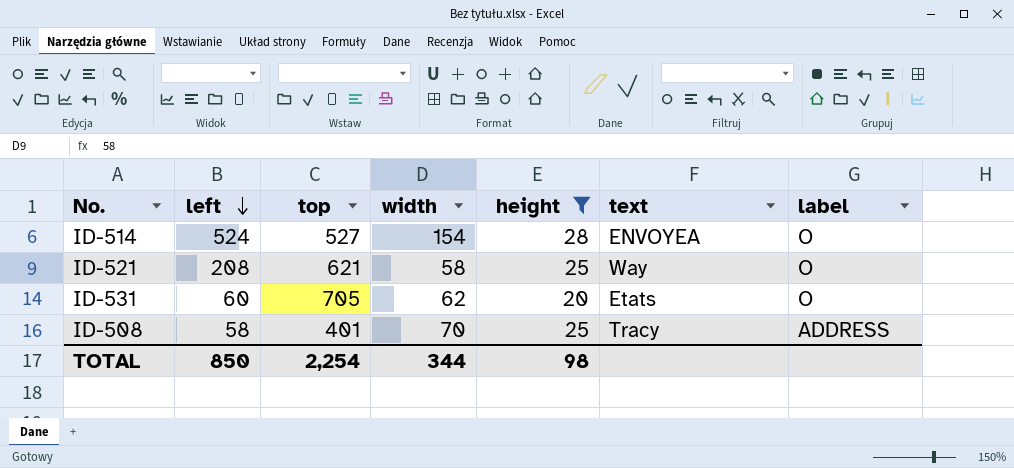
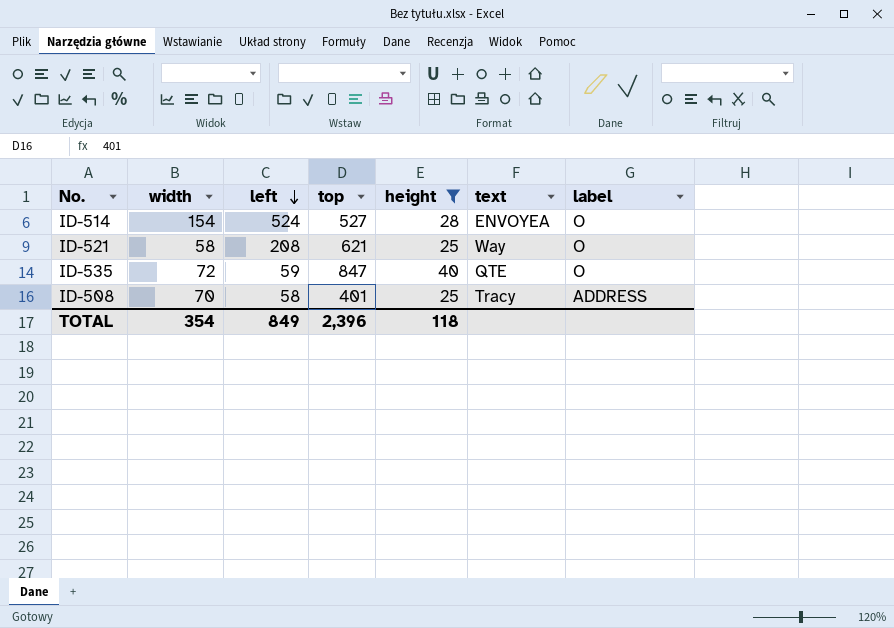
column width | position: 4 -> 2
row ID-531: 60 | 705 | 62 | 20 | Etats | O -> none
row ID-535: none -> 72 | 59 | 847 | 40 | QTE | O
TOTAL | width: 344 -> 354
TOTAL | left: 850 -> 849
TOTAL | top: 2,254 -> 2,396
TOTAL | height: 98 -> 118

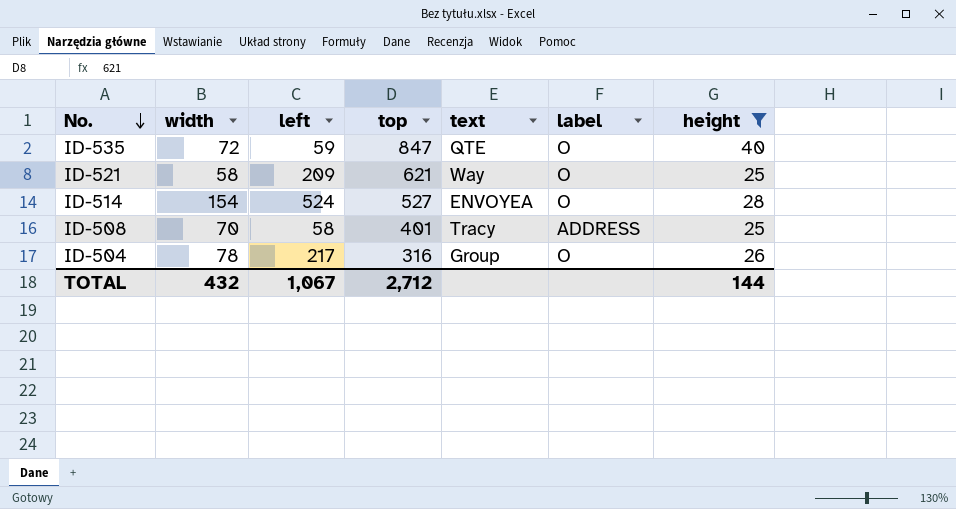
row order: left descending -> No. descending
column height | position: 5 -> 7
ID-521 | left: 208 -> 209
row ID-504: none -> 78 | 217 | 316 | Group | O | 26
TOTAL | width: 354 -> 432
TOTAL | left: 849 -> 1,067
TOTAL | top: 2,396 -> 2,712
TOTAL | height: 118 -> 144

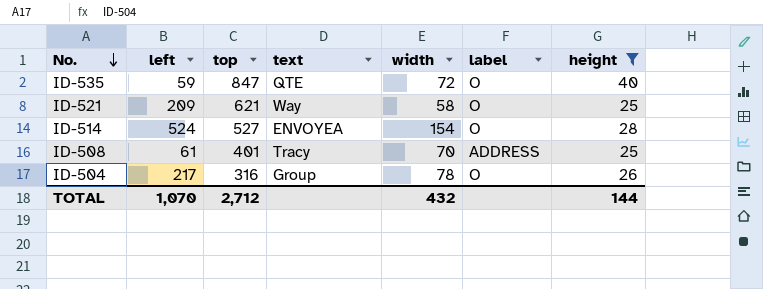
column width | position: 2 -> 5
ID-508 | left: 58 -> 61
TOTAL | left: 1,067 -> 1,070

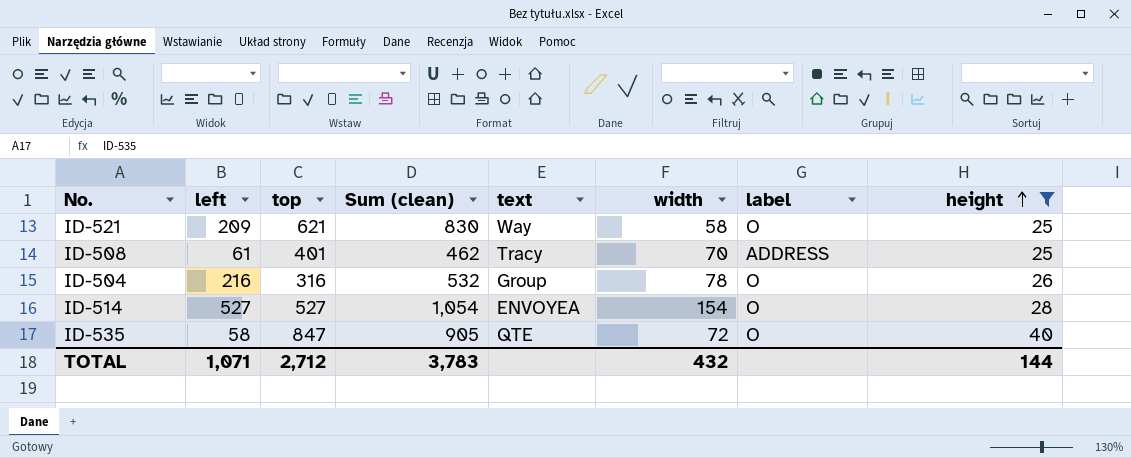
row order: No. descending -> height ascending
column Sum (clean) | formula: none -> [left] + [top]
ID-504 | left: 217 -> 216
ID-514 | left: 524 -> 527
ID-535 | left: 59 -> 58
TOTAL | left: 1,070 -> 1,071

